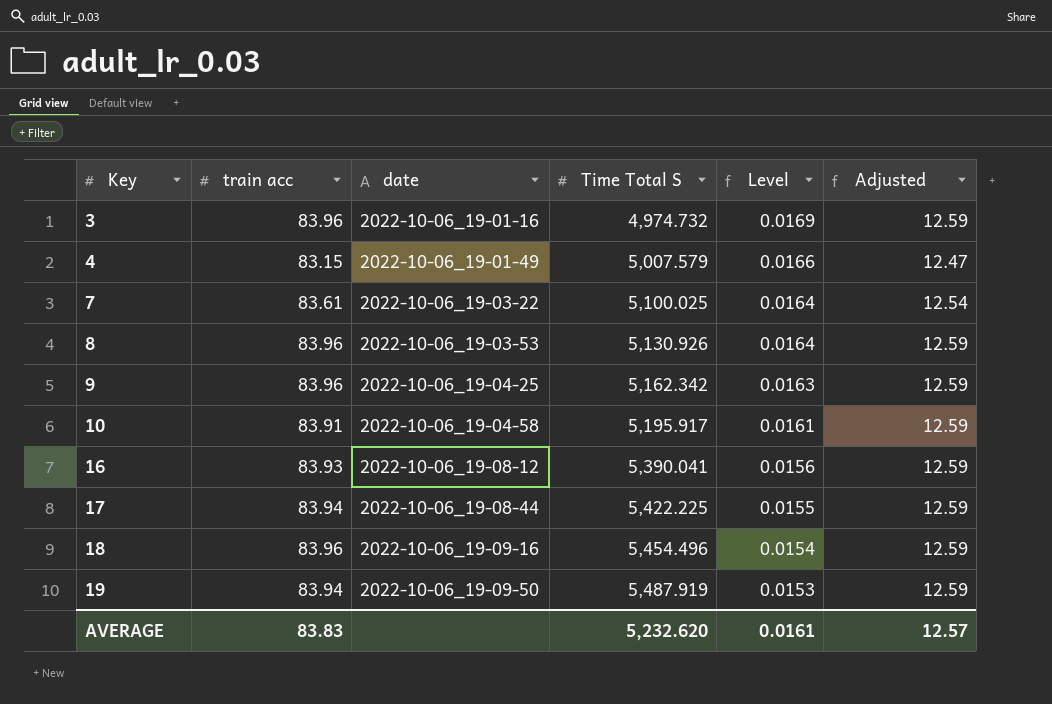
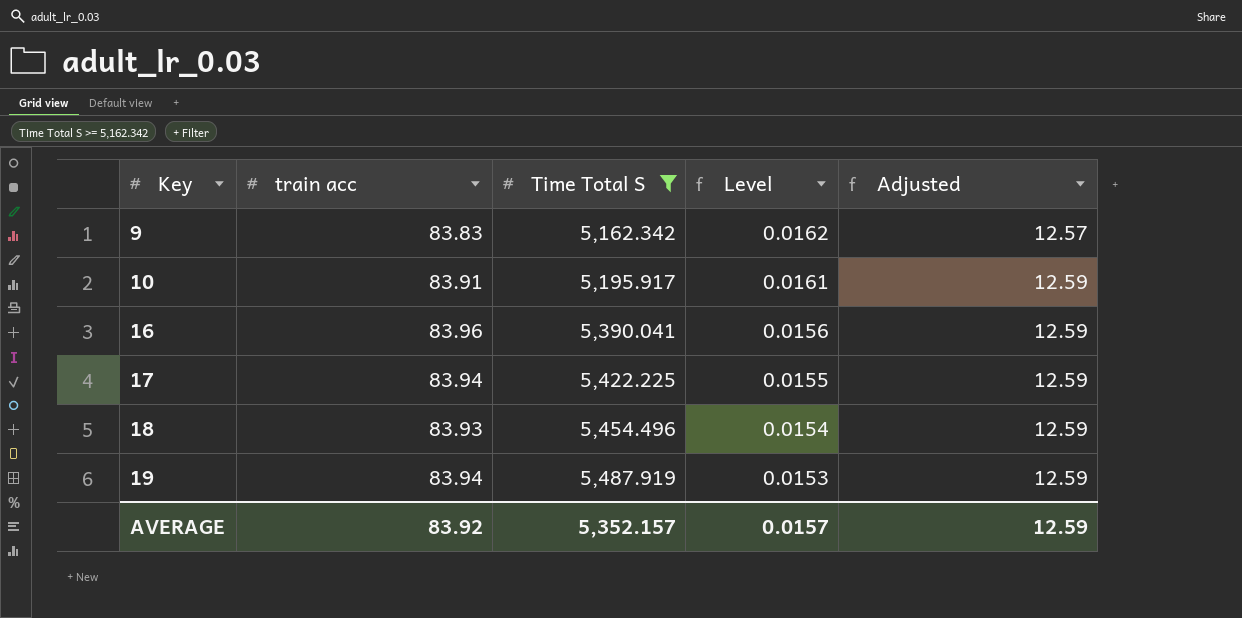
filter: none -> Time Total S >= 5,162.342
column date | position: 3 -> none
9 | train acc: 83.96 -> 83.83
9 | Level: 0.0163 -> 0.0162
9 | Adjusted: 12.59 -> 12.57
16 | train acc: 83.93 -> 83.96
18 | train acc: 83.96 -> 83.93
AVERAGE | train acc: 83.83 -> 83.92
AVERAGE | Time Total S: 5,232.620 -> 5,352.157
AVERAGE | Level: 0.0161 -> 0.0157
AVERAGE | Adjusted: 12.57 -> 12.59

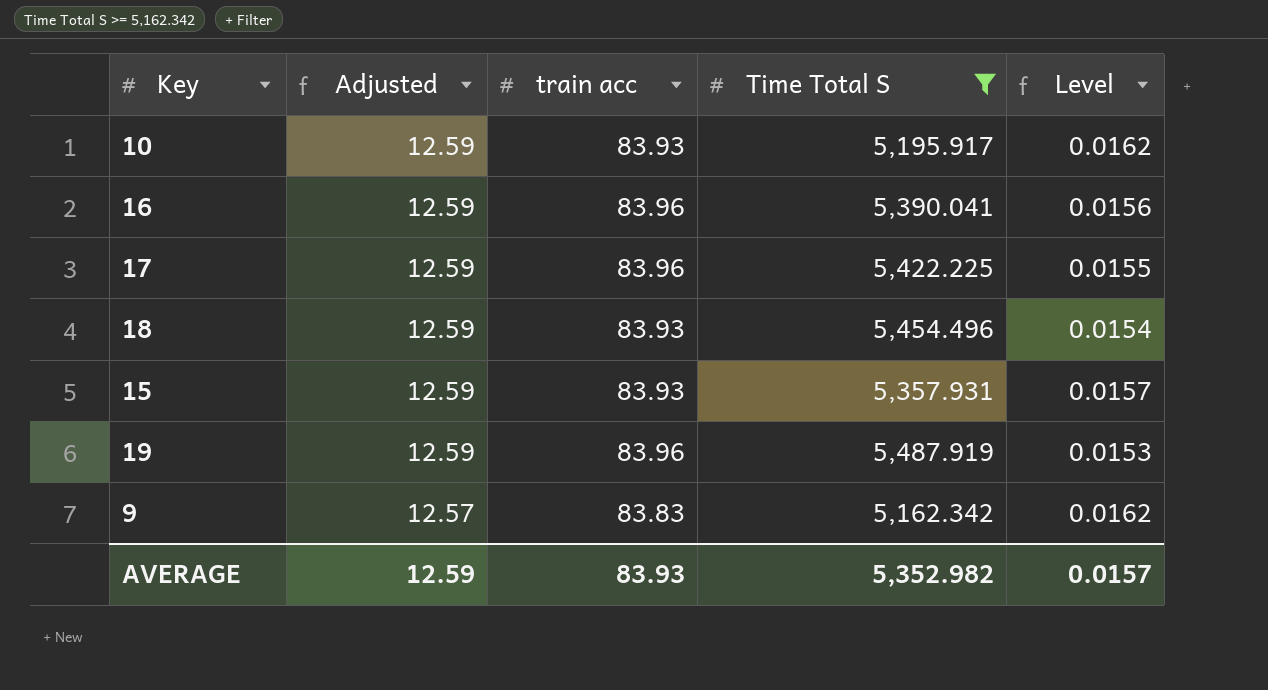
row order: Key ascending -> Adjusted descending
column Adjusted | position: 5 -> 2
10 | train acc: 83.91 -> 83.93
10 | Level: 0.0161 -> 0.0162
17 | train acc: 83.94 -> 83.96
row 15: none -> 12.59 | 83.93 | 5,357.931 | 0.0157
19 | train acc: 83.94 -> 83.96
AVERAGE | train acc: 83.92 -> 83.93
AVERAGE | Time Total S: 5,352.157 -> 5,352.982

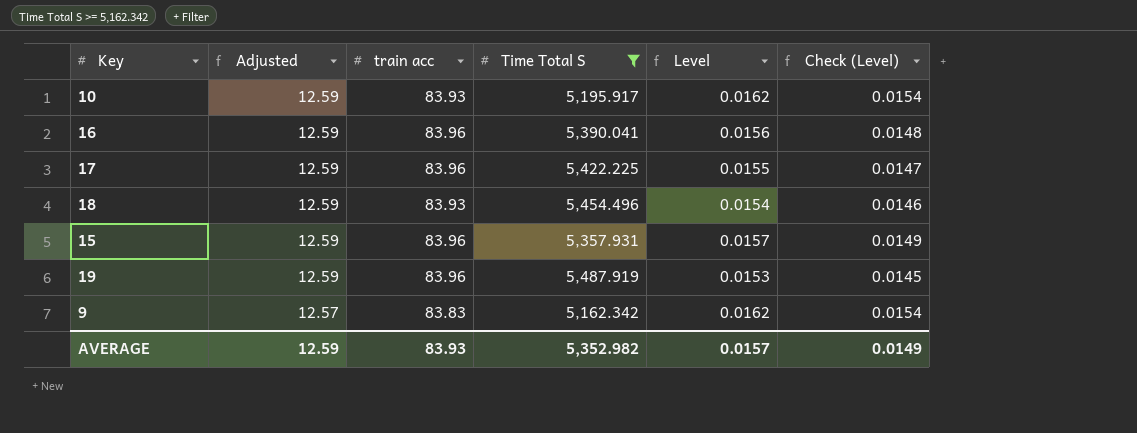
column Check (Level) | formula: none -> [Level] * 0.95
15 | train acc: 83.93 -> 83.96

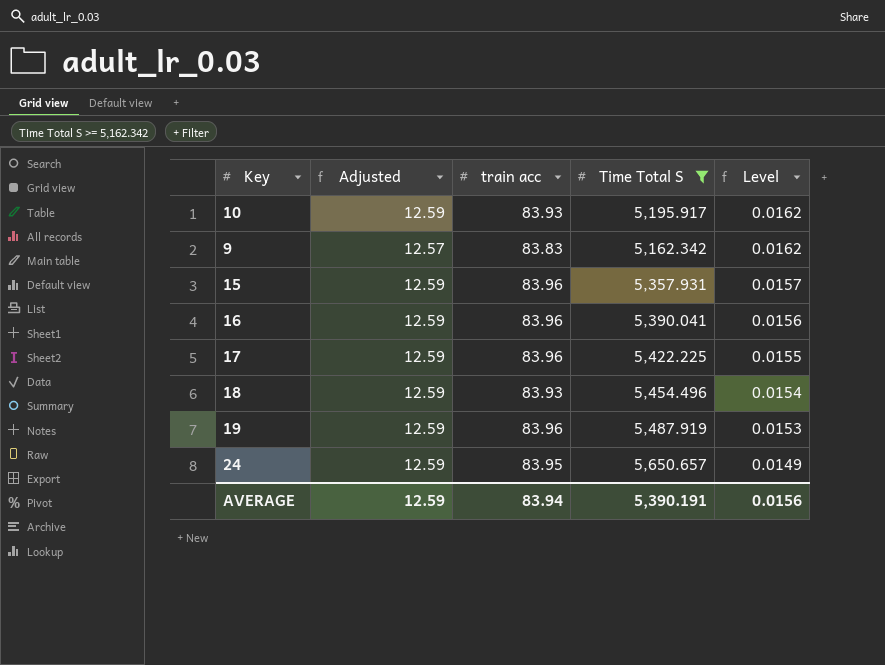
row order: Adjusted descending -> Level descending
column Check (Level) | formula: [Level] * 0.95 -> none
row 24: none -> 12.59 | 83.95 | 5,650.657 | 0.0149
AVERAGE | train acc: 83.93 -> 83.94
AVERAGE | Time Total S: 5,352.982 -> 5,390.191
AVERAGE | Level: 0.0157 -> 0.0156

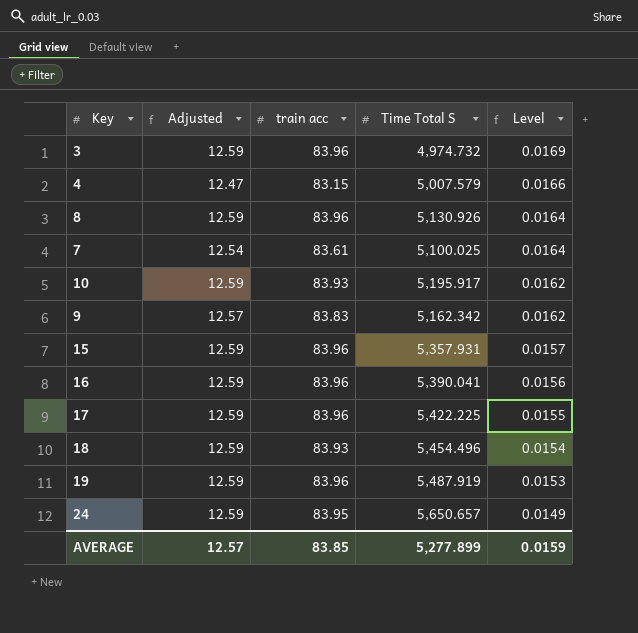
filter: Time Total S >= 5,162.342 -> none
AVERAGE | Adjusted: 12.59 -> 12.57
AVERAGE | train acc: 83.94 -> 83.85
AVERAGE | Time Total S: 5,390.191 -> 5,277.899
AVERAGE | Level: 0.0156 -> 0.0159

